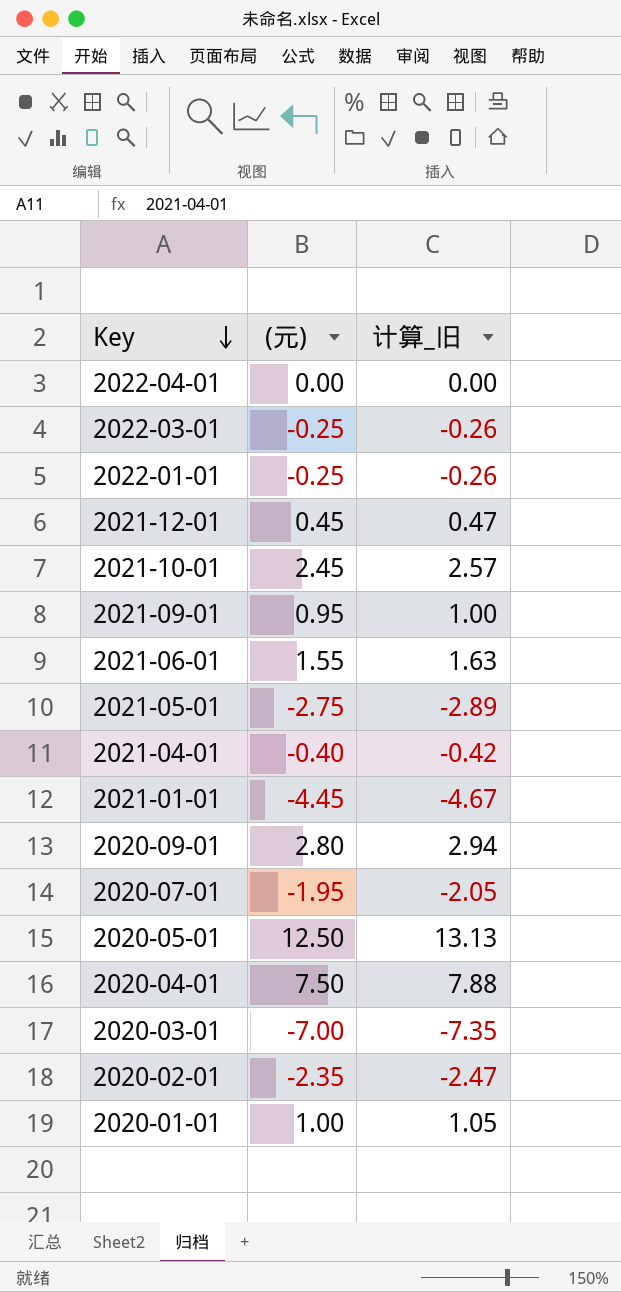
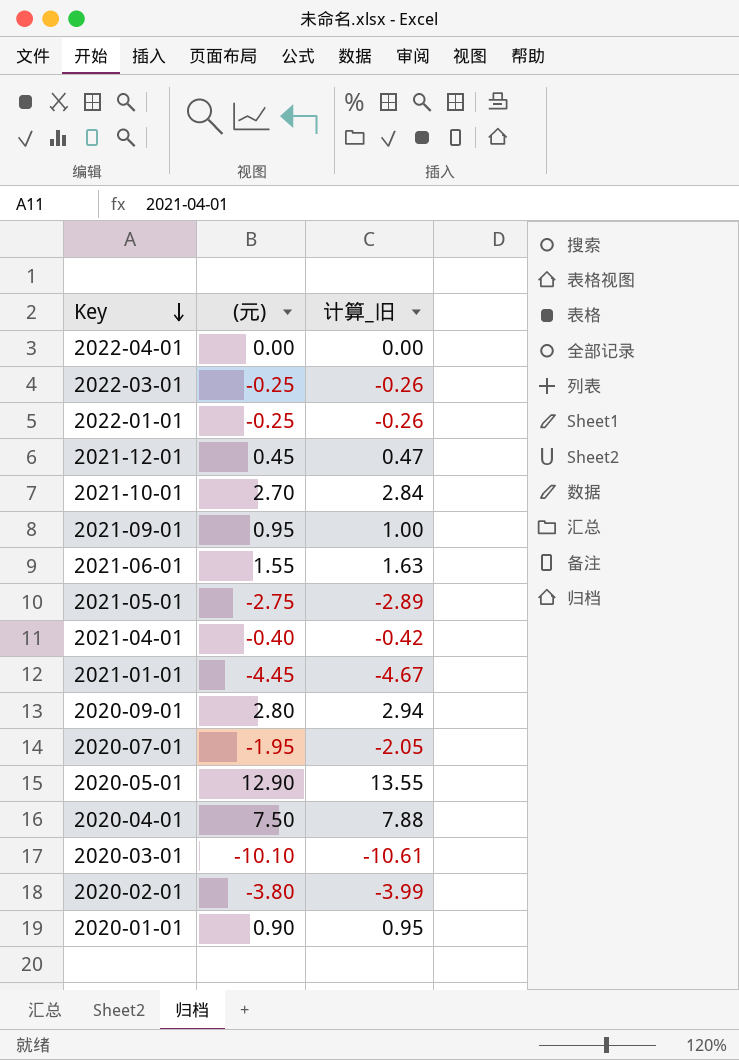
2021-10-01 | (元): 2.45 -> 2.70
2021-10-01 | 计算_旧: 2.57 -> 2.84
2020-05-01 | (元): 12.50 -> 12.90
2020-05-01 | 计算_旧: 13.13 -> 13.55
2020-03-01 | (元): -7.00 -> -10.10
2020-03-01 | 计算_旧: -7.35 -> -10.61
2020-02-01 | (元): -2.35 -> -3.80
2020-02-01 | 计算_旧: -2.47 -> -3.99
2020-01-01 | (元): 1.00 -> 0.90
2020-01-01 | 计算_旧: 1.05 -> 0.95

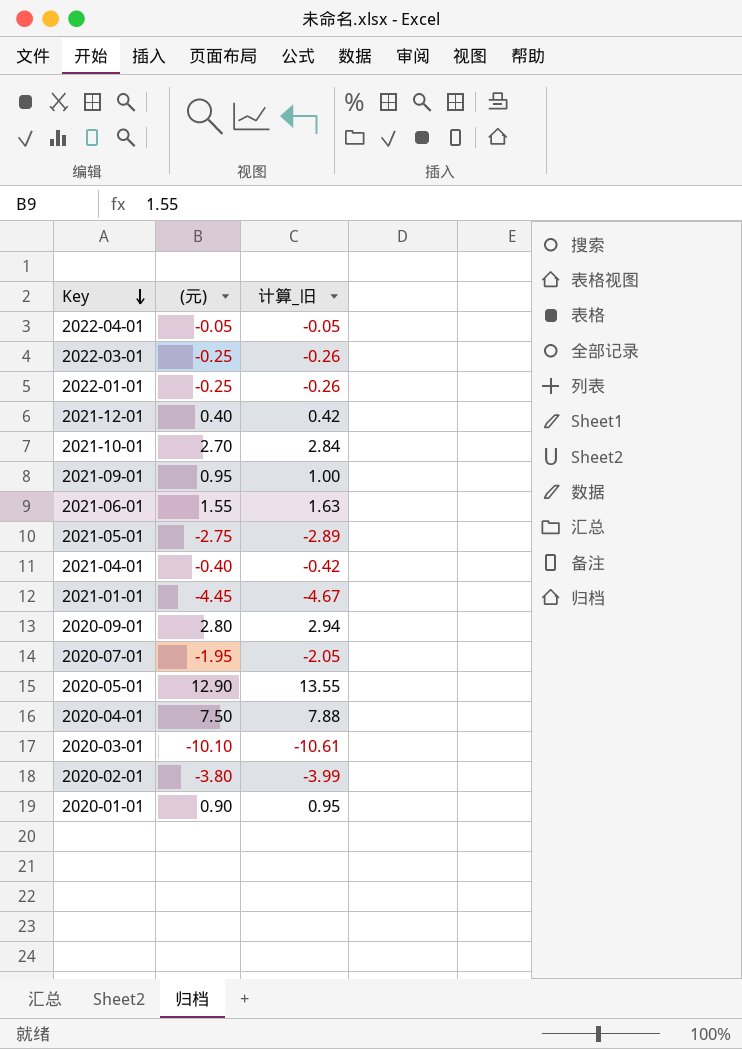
2022-04-01 | (元): 0.00 -> -0.05
2022-04-01 | 计算_旧: 0.00 -> -0.05
2021-12-01 | (元): 0.45 -> 0.40
2021-12-01 | 计算_旧: 0.47 -> 0.42

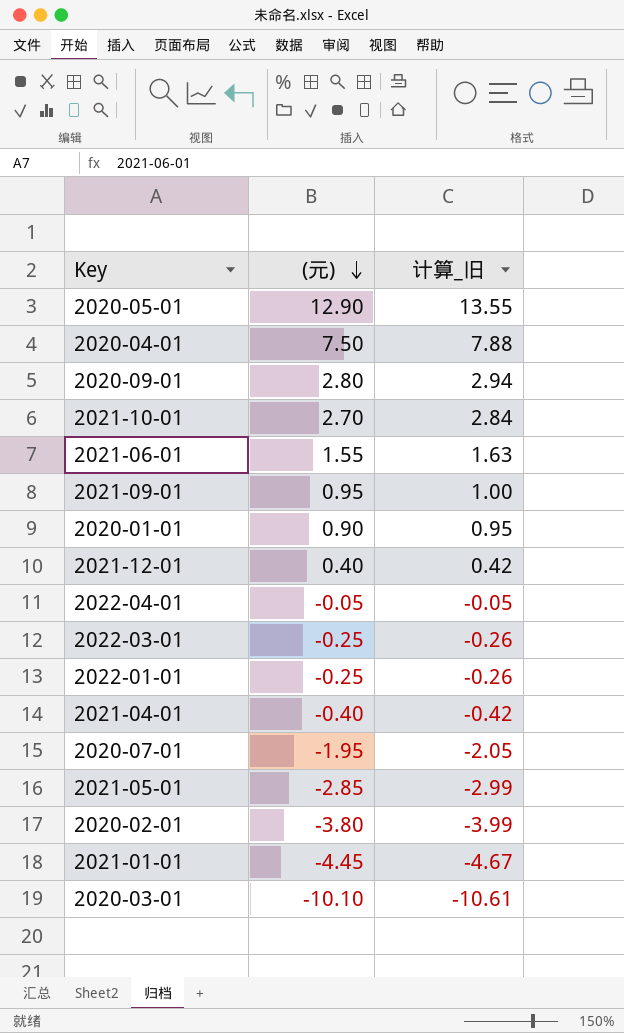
row order: Key descending -> (元) descending
2021-05-01 | (元): -2.75 -> -2.85
2021-05-01 | 计算_旧: -2.89 -> -2.99

